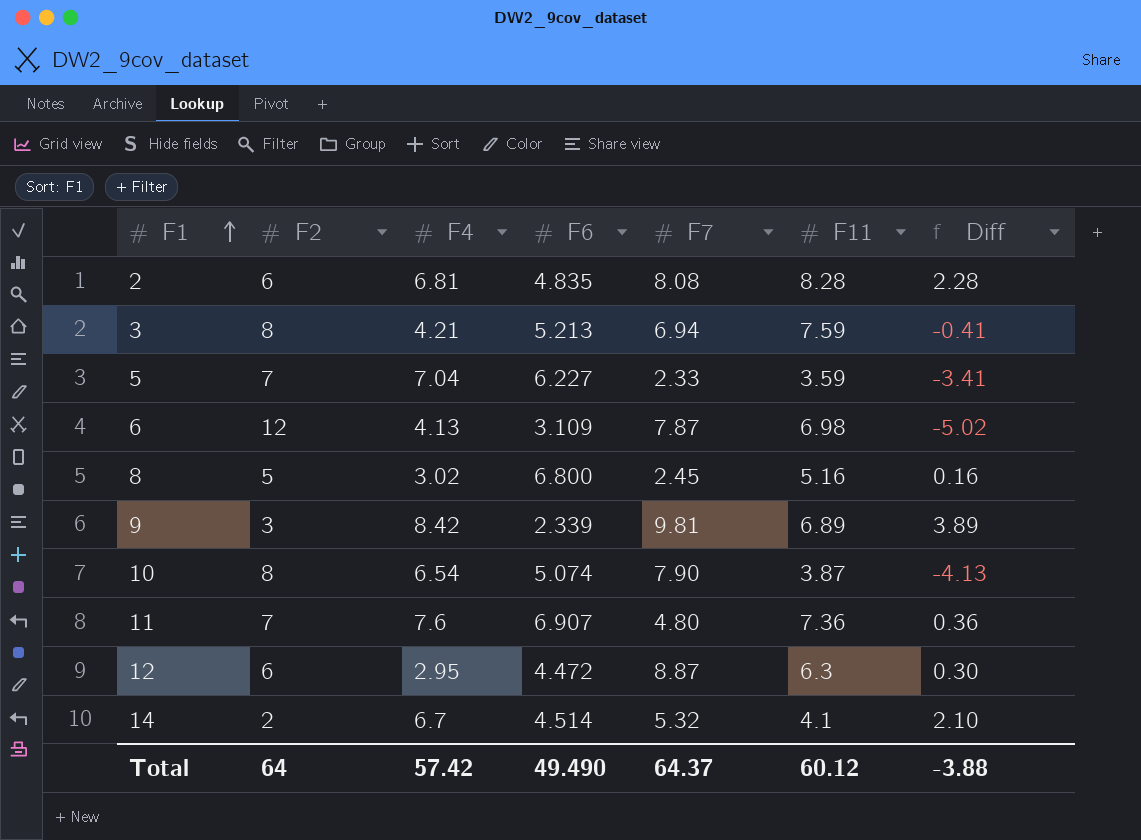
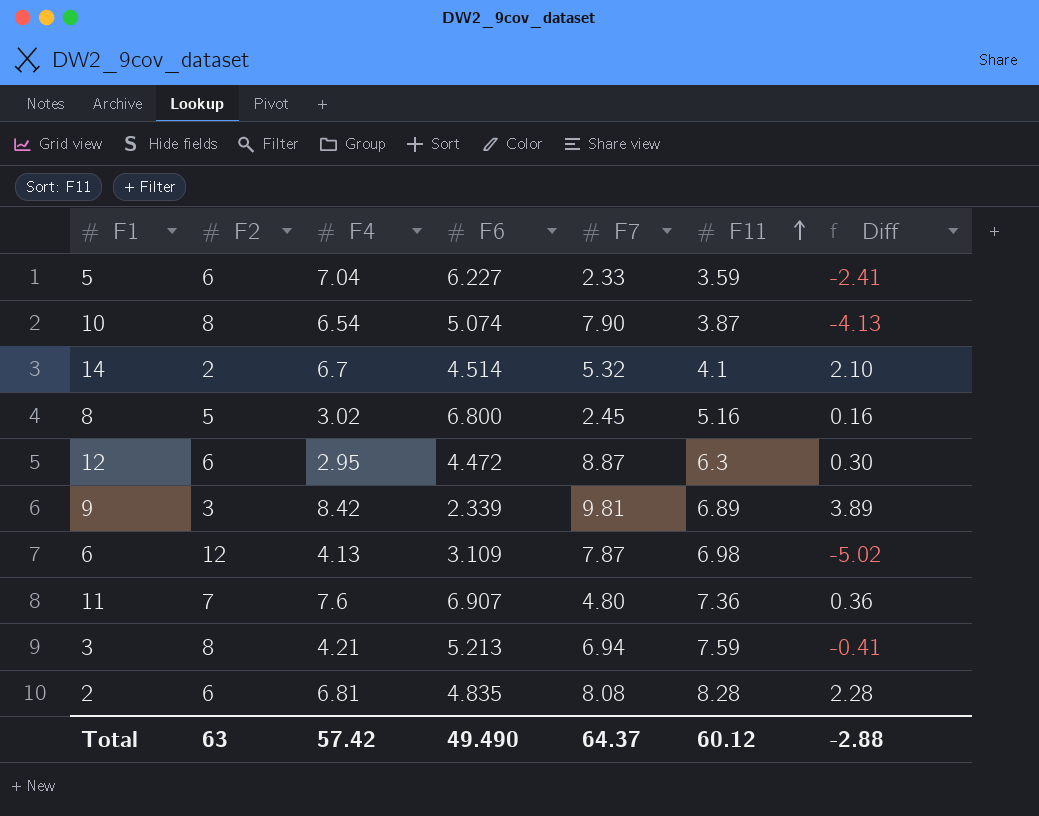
row order: F1 ascending -> F11 ascending
5 | F2: 7 -> 6
5 | Diff: -3.41 -> -2.41
Total | F2: 64 -> 63
Total | Diff: -3.88 -> -2.88

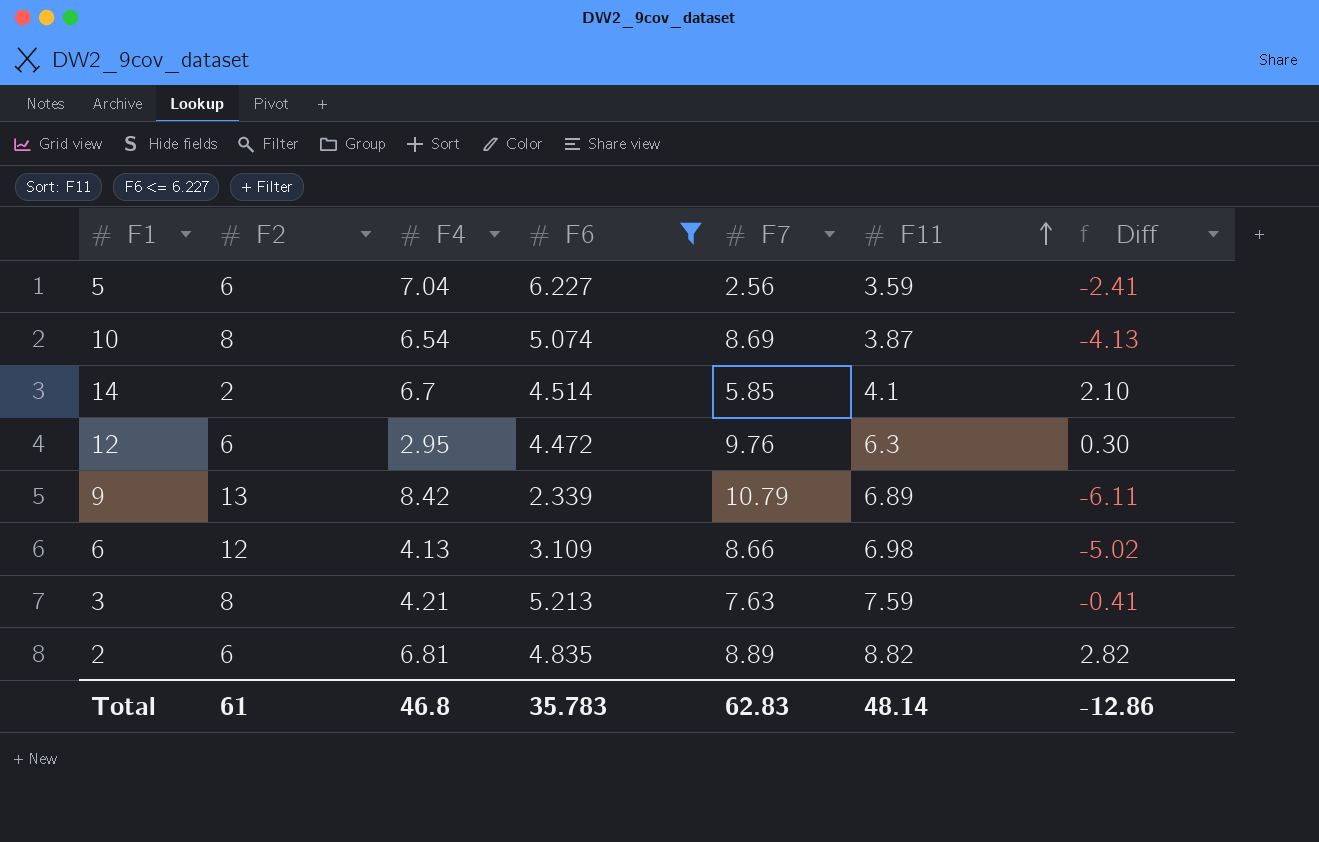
filter: none -> F6 <= 6.227
5 | F7: 2.33 -> 2.56
10 | F7: 7.90 -> 8.69
14 | F7: 5.32 -> 5.85
12 | F7: 8.87 -> 9.76
9 | F2: 3 -> 13
9 | F7: 9.81 -> 10.79
9 | Diff: 3.89 -> -6.11
6 | F7: 7.87 -> 8.66
3 | F7: 6.94 -> 7.63
2 | F7: 8.08 -> 8.89
2 | F11: 8.28 -> 8.82
2 | Diff: 2.28 -> 2.82
Total | F2: 63 -> 61
Total | F4: 57.42 -> 46.8
Total | F6: 49.490 -> 35.783
Total | F7: 64.37 -> 62.83
Total | F11: 60.12 -> 48.14
Total | Diff: -2.88 -> -12.86

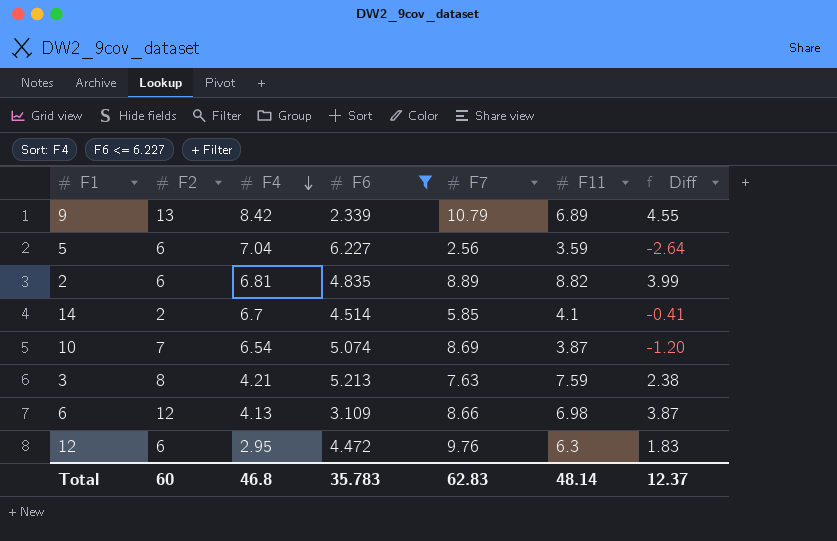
row order: F11 ascending -> F4 descending
column Diff | formula: [F11] - [F2] -> [F11] - [F6]
10 | F2: 8 -> 7
Total | F2: 61 -> 60
Total | Diff: -12.86 -> 12.37

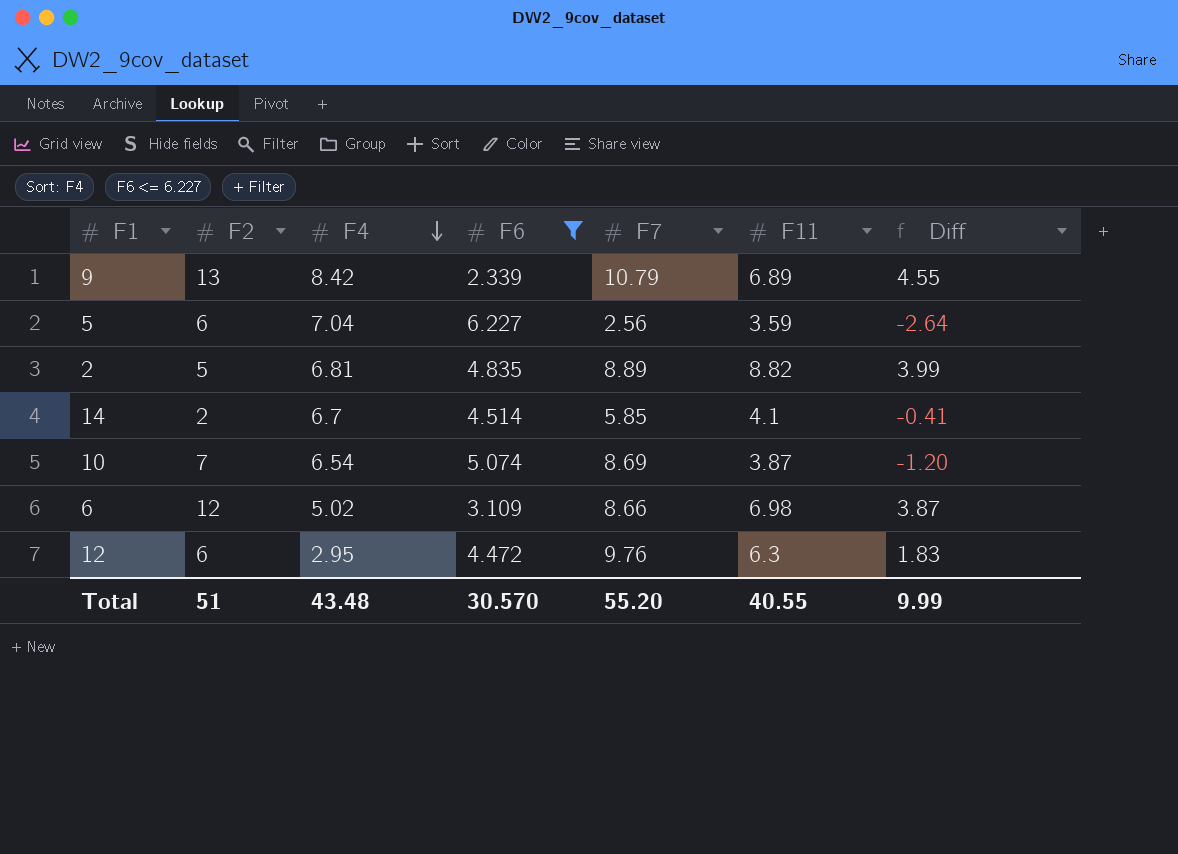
row 3: 8 | 4.21 | 5.213 | 7.63 | 7.59 | 2.38 -> none
2 | F2: 6 -> 5
6 | F4: 4.13 -> 5.02
Total | F2: 60 -> 51
Total | F4: 46.8 -> 43.48
Total | F6: 35.783 -> 30.570
Total | F7: 62.83 -> 55.20
Total | F11: 48.14 -> 40.55
Total | Diff: 12.37 -> 9.99

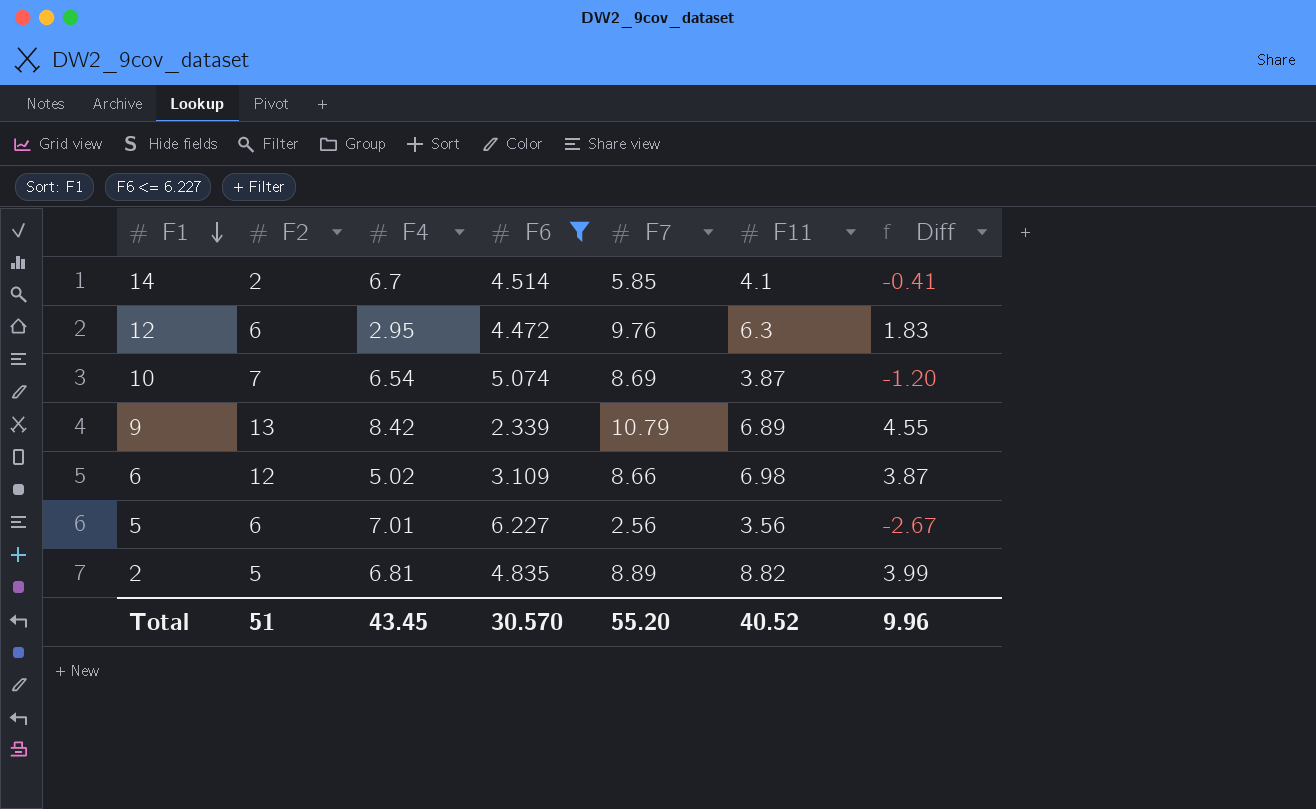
row order: F4 descending -> F1 descending
5 | F4: 7.04 -> 7.01
5 | F11: 3.59 -> 3.56
5 | Diff: -2.64 -> -2.67
Total | F4: 43.48 -> 43.45
Total | F11: 40.55 -> 40.52
Total | Diff: 9.99 -> 9.96

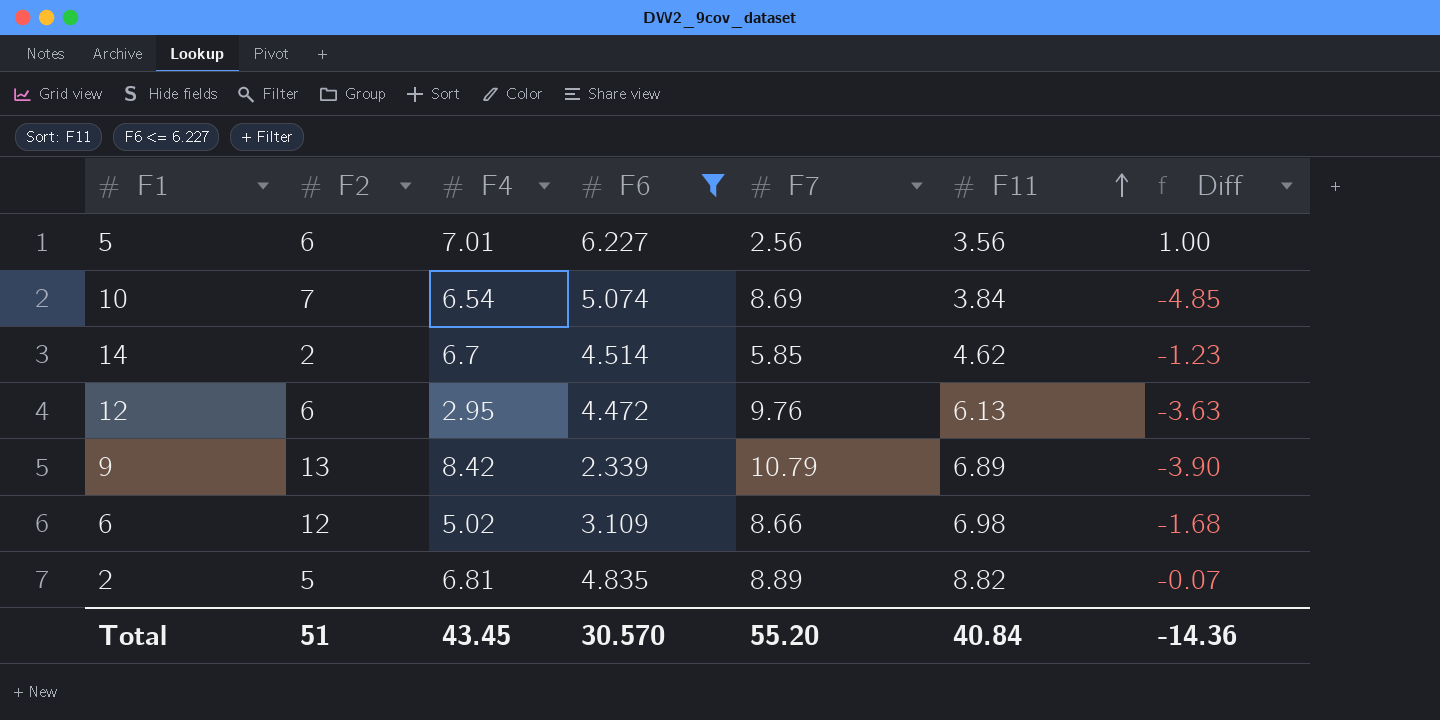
row order: F1 descending -> F11 ascending
column Diff | formula: [F11] - [F6] -> [F11] - [F7]
10 | F11: 3.87 -> 3.84
14 | F11: 4.1 -> 4.62
12 | F11: 6.3 -> 6.13
Total | F11: 40.52 -> 40.84
Total | Diff: 9.96 -> -14.36

